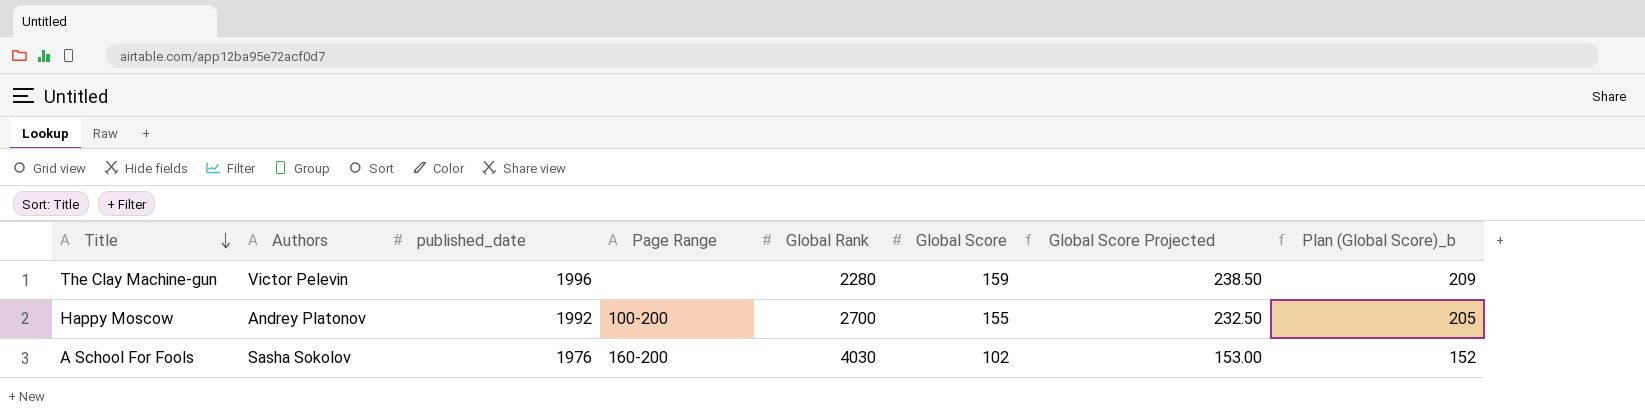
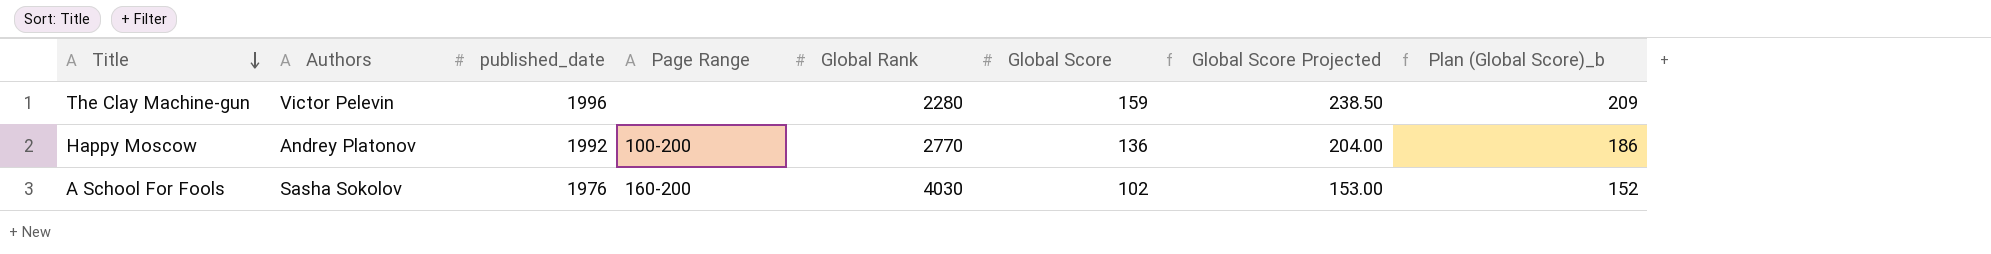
Happy Moscow | Global Rank: 2700 -> 2770
Happy Moscow | Global Score: 155 -> 136
Happy Moscow | Global Score Projected: 232.50 -> 204.00
Happy Moscow | Plan (Global Score)_b: 205 -> 186

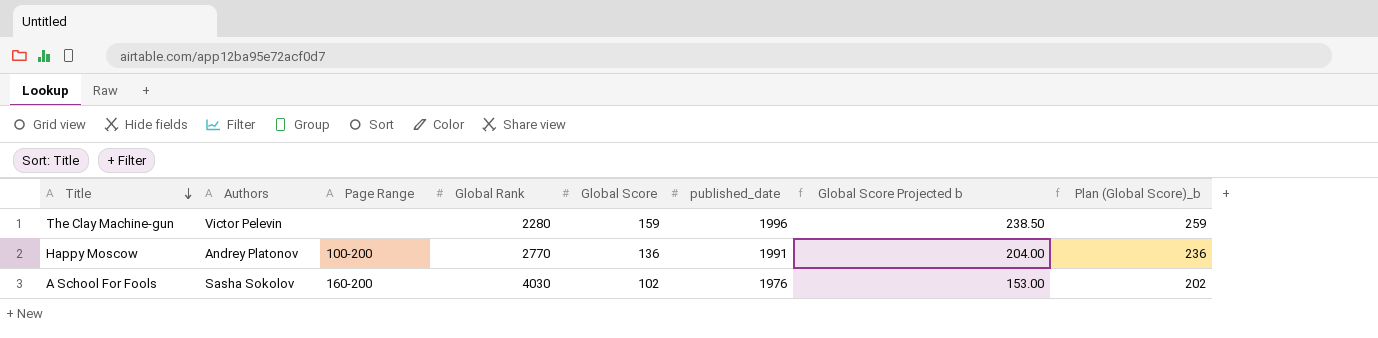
column published_date | position: 3 -> 6
column name: Global Score Projected -> Global Score Projected b
column Plan (Global Score)_b | formula: [Global Score] + 50 -> [Global Score] + 100
Happy Moscow | published_date: 1992 -> 1991

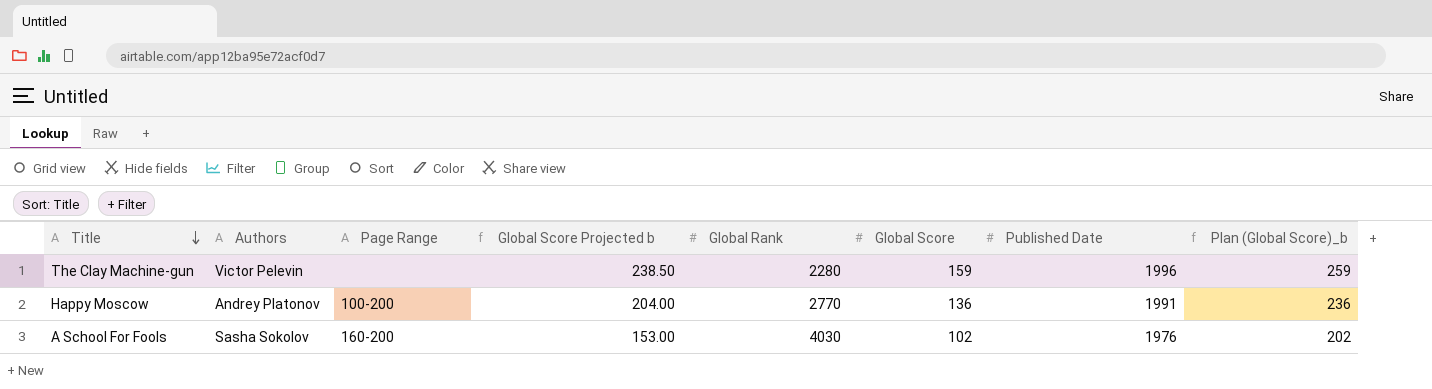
column Global Score Projected b | position: 7 -> 4
column name: published_date -> Published Date

